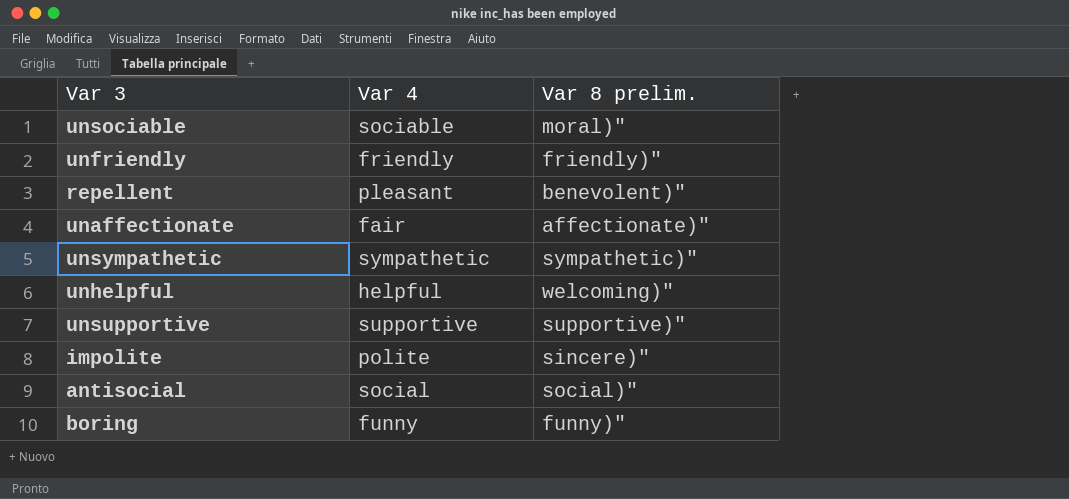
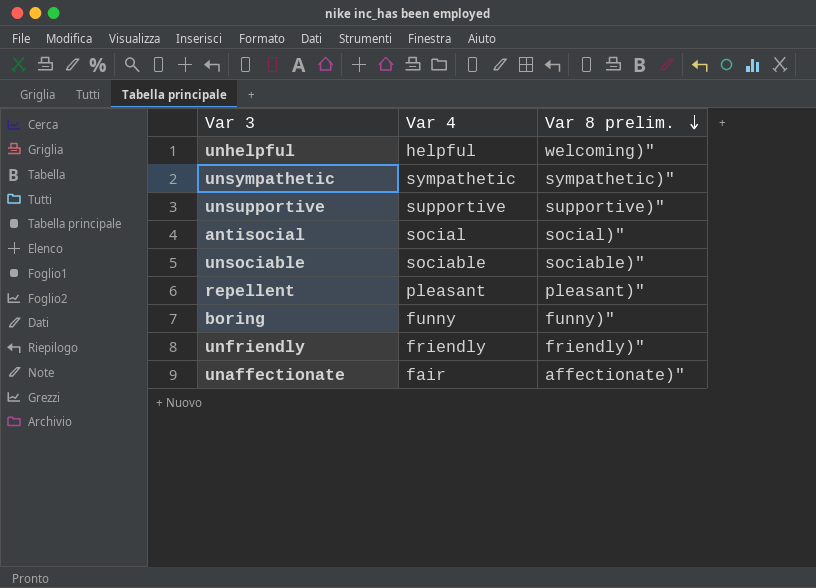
row order: none -> Var 8 prelim. descending
row impolite: polite | sincere)" -> none
unsociable | Var 8 prelim.: moral)" -> sociable)"
repellent | Var 8 prelim.: benevolent)" -> pleasant)"

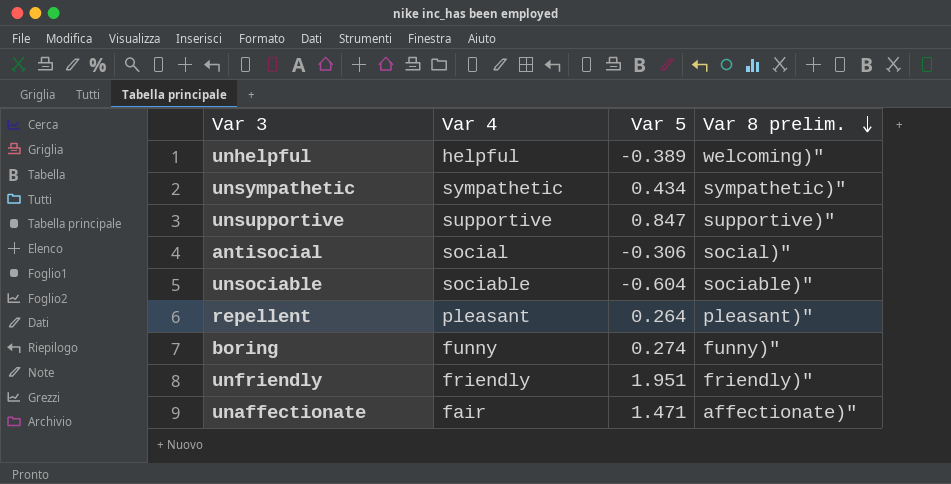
column Var 5 | position: none -> 3

